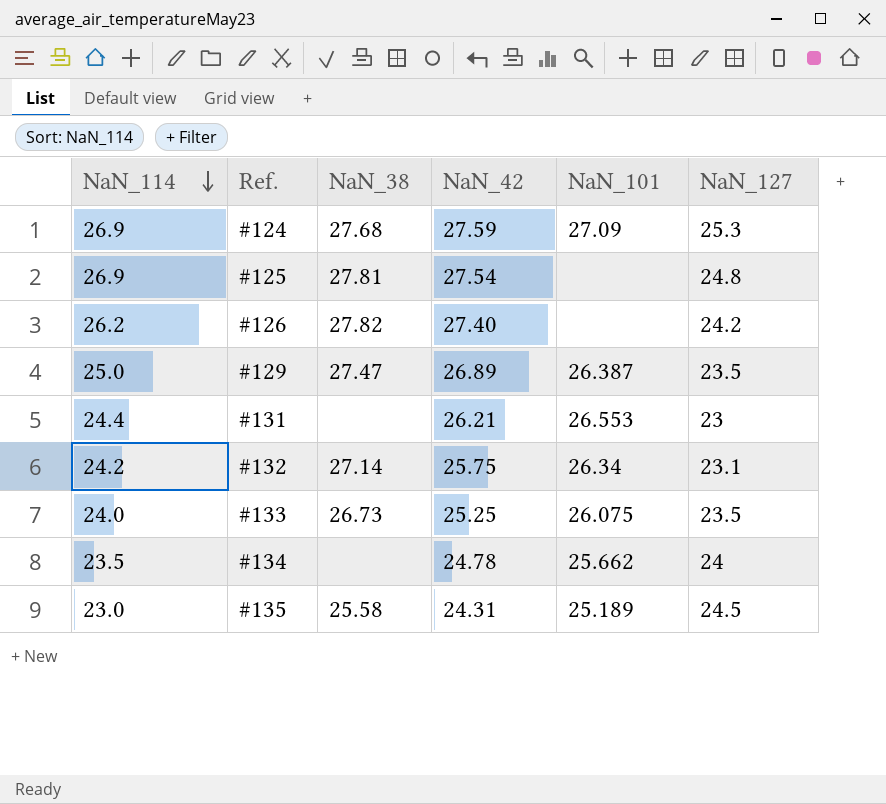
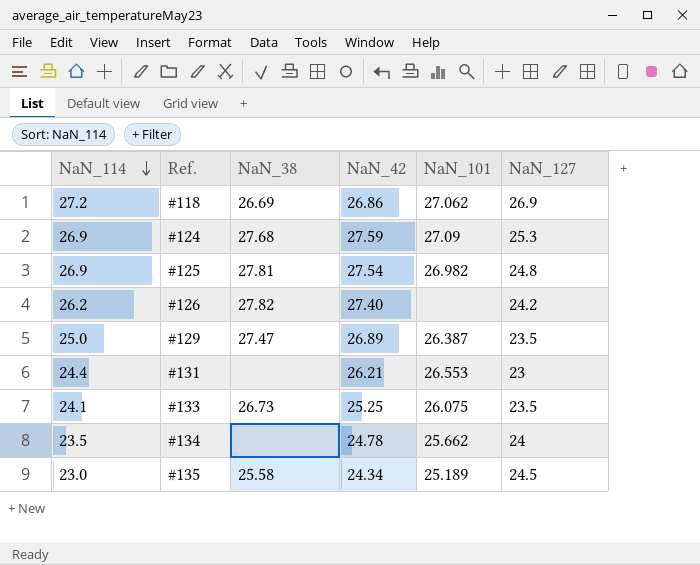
row #132: 24.2 | 27.14 | 25.75 | 26.34 | 23.1 -> none
row #118: none -> 27.2 | 26.69 | 26.86 | 27.062 | 26.9
#125 | NaN_101: none -> 26.982
#133 | NaN_114: 24.0 -> 24.1
#135 | NaN_42: 24.31 -> 24.34

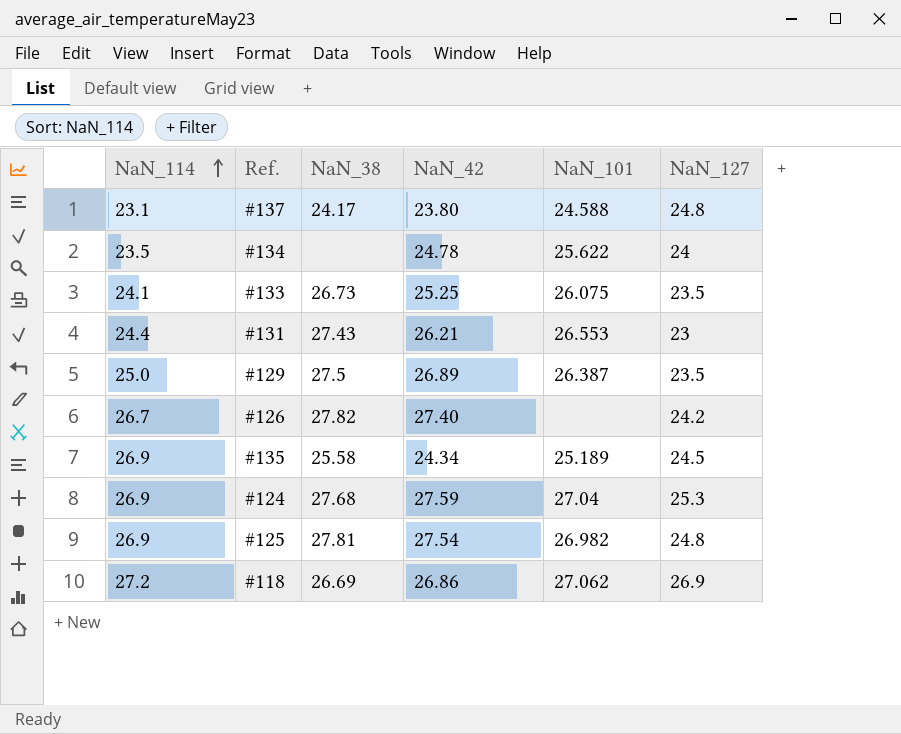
row order: NaN_114 descending -> NaN_114 ascending
row #137: none -> 23.1 | 24.17 | 23.80 | 24.588 | 24.8
#134 | NaN_101: 25.662 -> 25.622
#131 | NaN_38: none -> 27.43
#129 | NaN_38: 27.47 -> 27.5
#126 | NaN_114: 26.2 -> 26.7
#135 | NaN_114: 23.0 -> 26.9
#124 | NaN_101: 27.09 -> 27.04

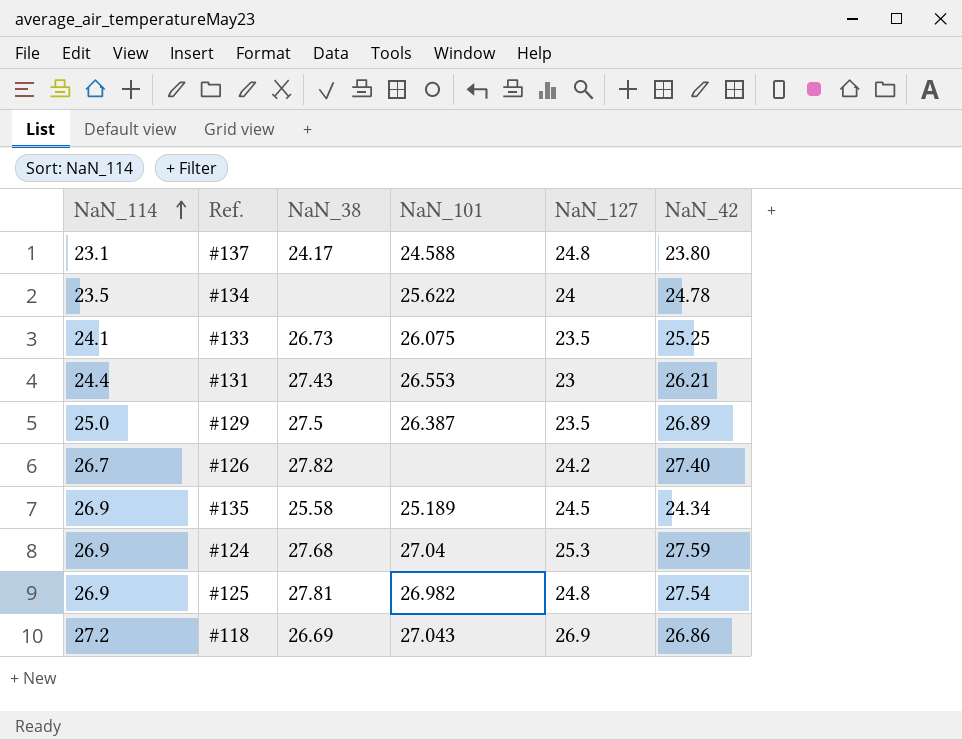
column NaN_42 | position: 4 -> 6
#118 | NaN_101: 27.062 -> 27.043

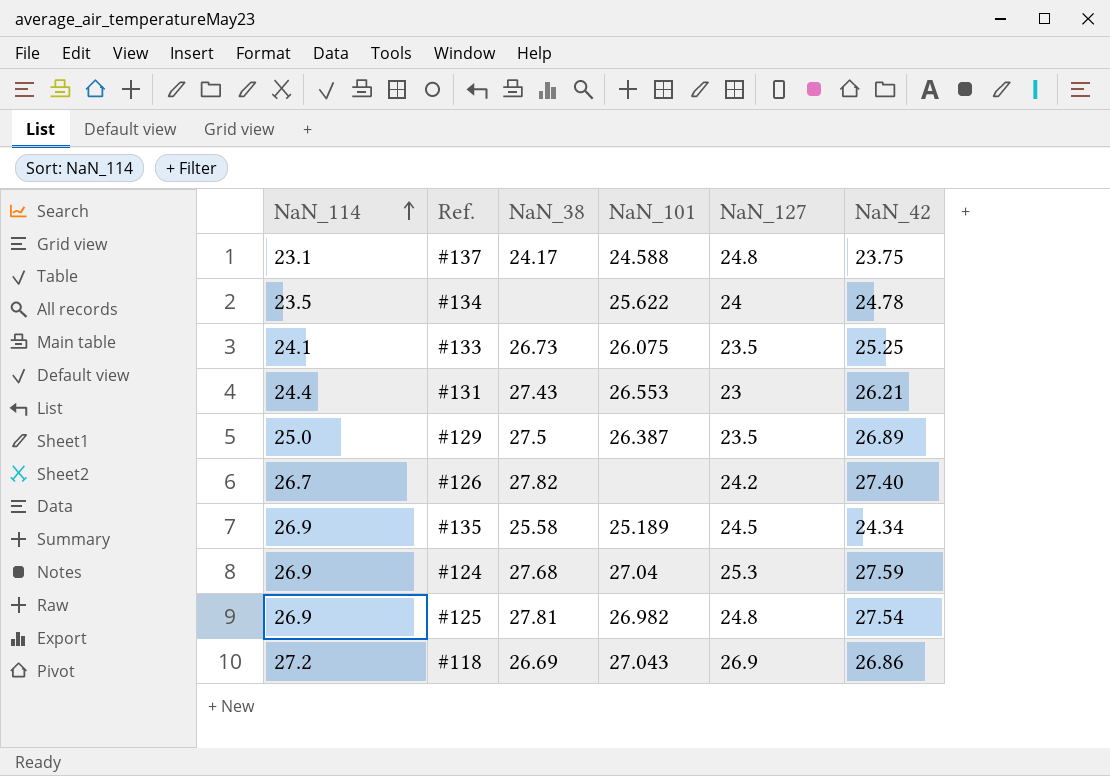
#137 | NaN_42: 23.80 -> 23.75

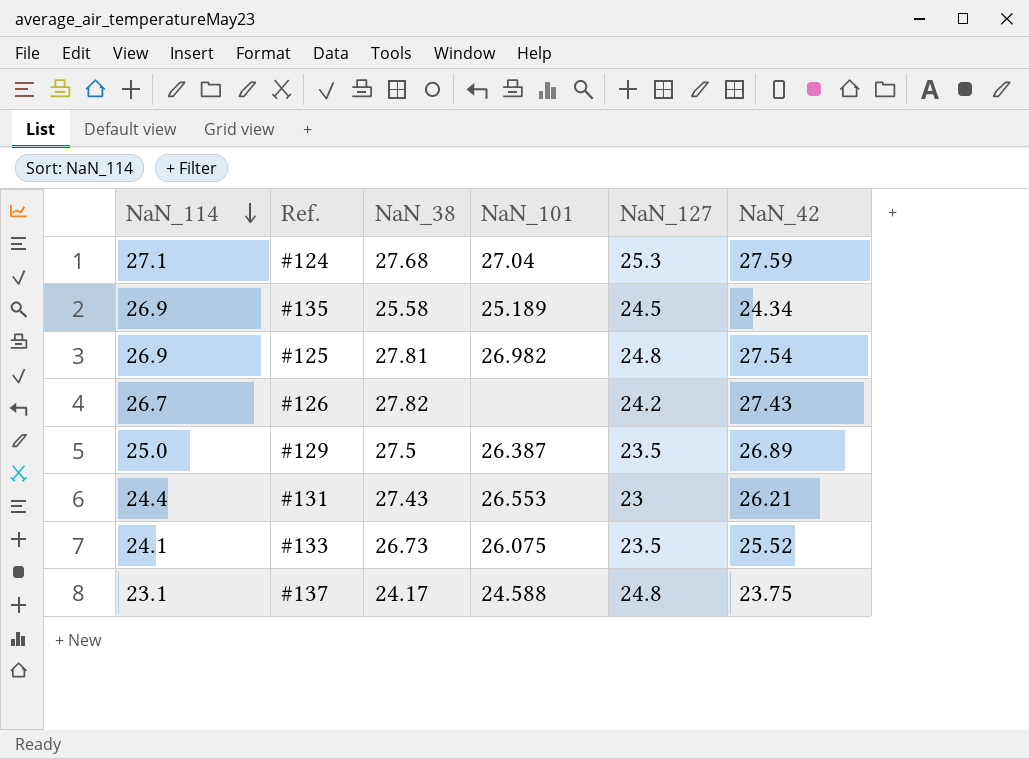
row order: NaN_114 ascending -> NaN_114 descending
row #134: 23.5 | none | 25.622 | 24 | 24.78 -> none
row #118: 27.2 | 26.69 | 27.043 | 26.9 | 26.86 -> none
#124 | NaN_114: 26.9 -> 27.1
#126 | NaN_42: 27.40 -> 27.43
#133 | NaN_42: 25.25 -> 25.52

